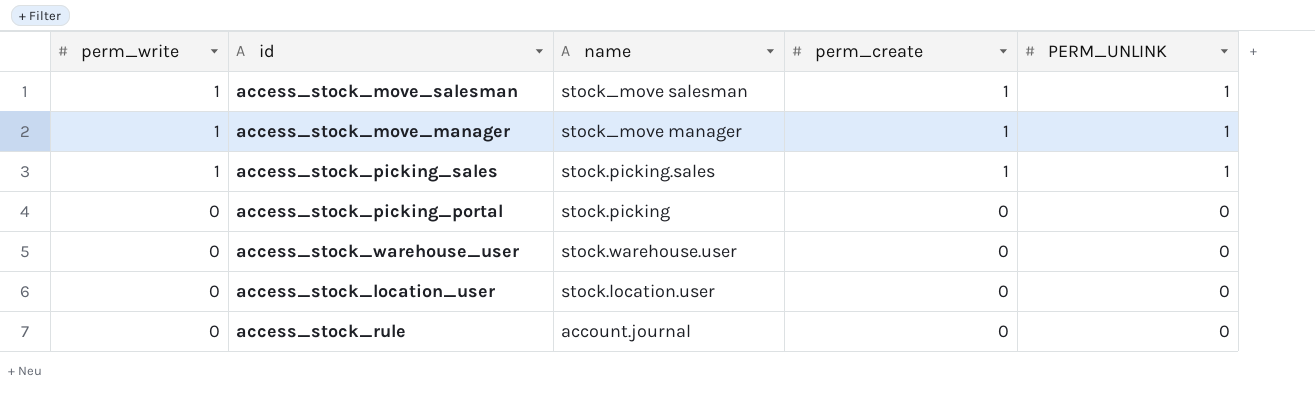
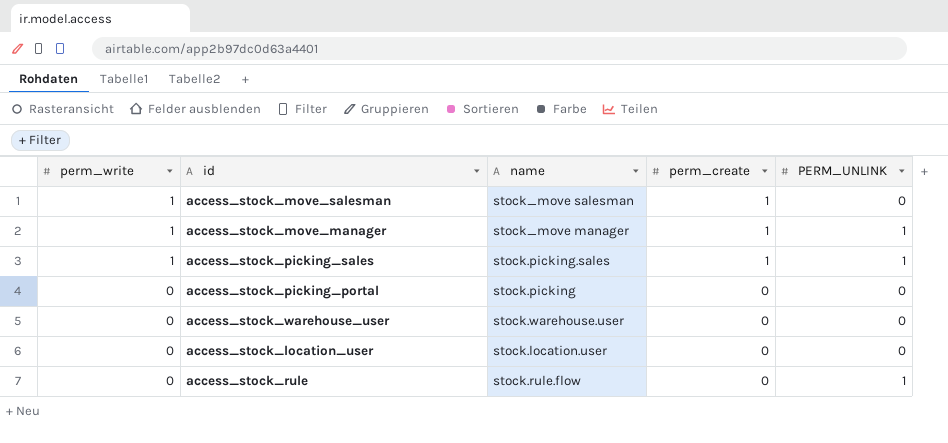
access_stock_move_salesman | PERM_UNLINK: 1 -> 0
access_stock_rule | name: account.journal -> stock.rule.flow
access_stock_rule | PERM_UNLINK: 0 -> 1

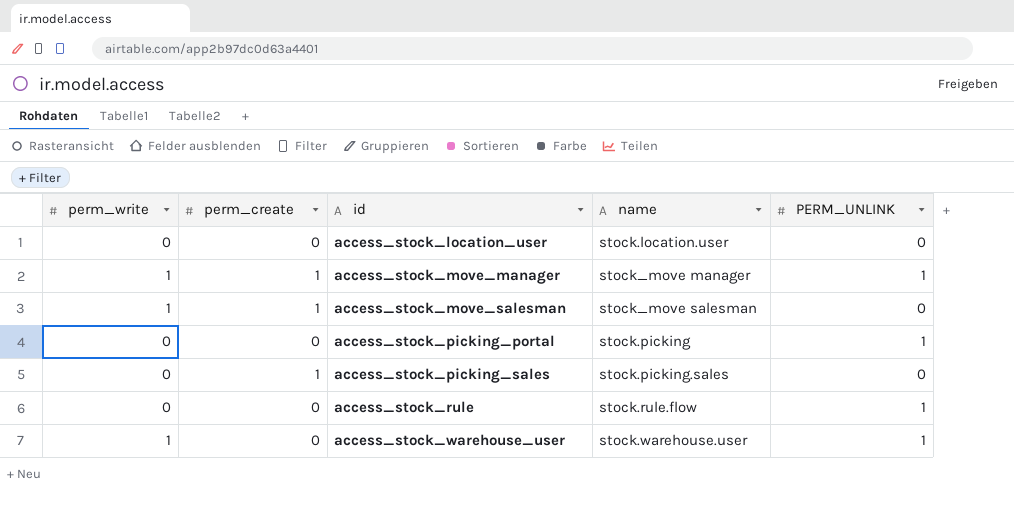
row order: perm_write descending -> id ascending
column perm_create | position: 4 -> 2
access_stock_picking_portal | PERM_UNLINK: 0 -> 1
access_stock_picking_sales | perm_write: 1 -> 0
access_stock_picking_sales | PERM_UNLINK: 1 -> 0
access_stock_warehouse_user | perm_write: 0 -> 1
access_stock_warehouse_user | PERM_UNLINK: 0 -> 1

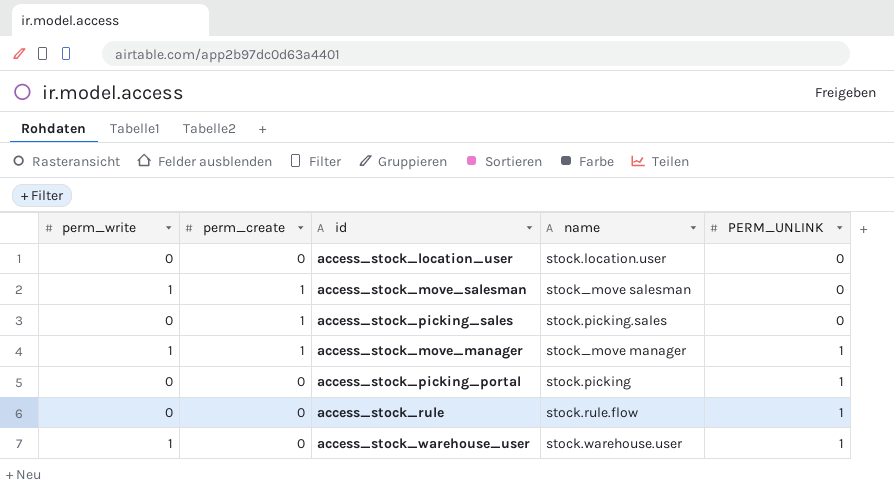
row order: id ascending -> PERM_UNLINK ascending

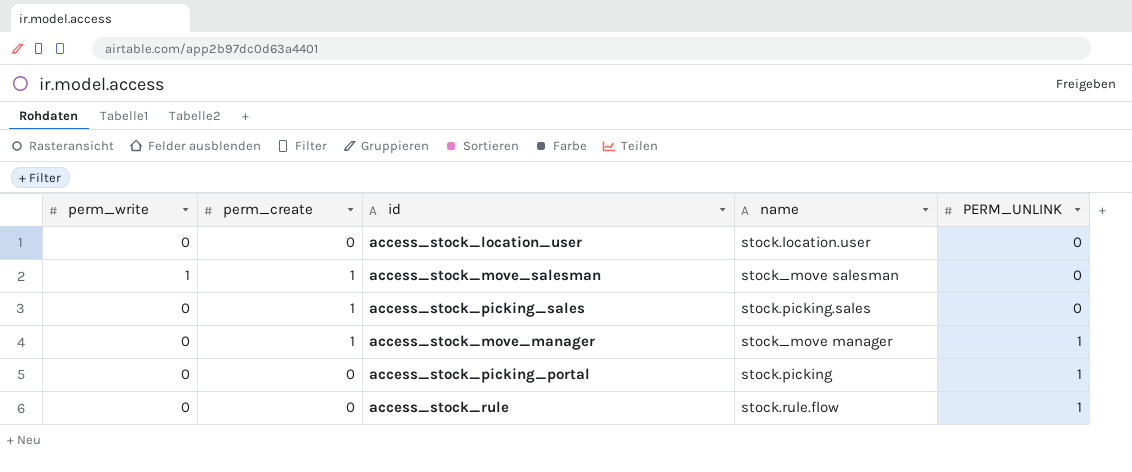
row access_stock_warehouse_user: 1 | 0 | stock.warehouse.user | 1 -> none
access_stock_move_manager | perm_write: 1 -> 0

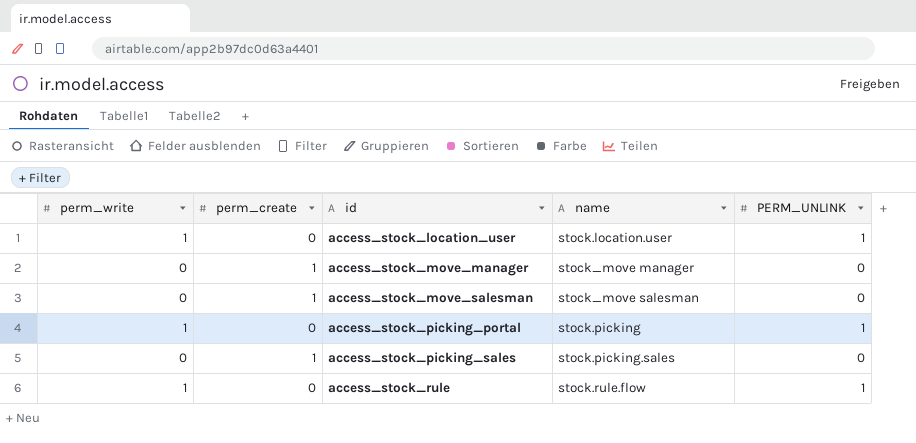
row order: PERM_UNLINK ascending -> id ascending
access_stock_location_user | perm_write: 0 -> 1
access_stock_location_user | PERM_UNLINK: 0 -> 1
access_stock_move_manager | PERM_UNLINK: 1 -> 0
access_stock_move_salesman | perm_write: 1 -> 0
access_stock_picking_portal | perm_write: 0 -> 1
access_stock_rule | perm_write: 0 -> 1

